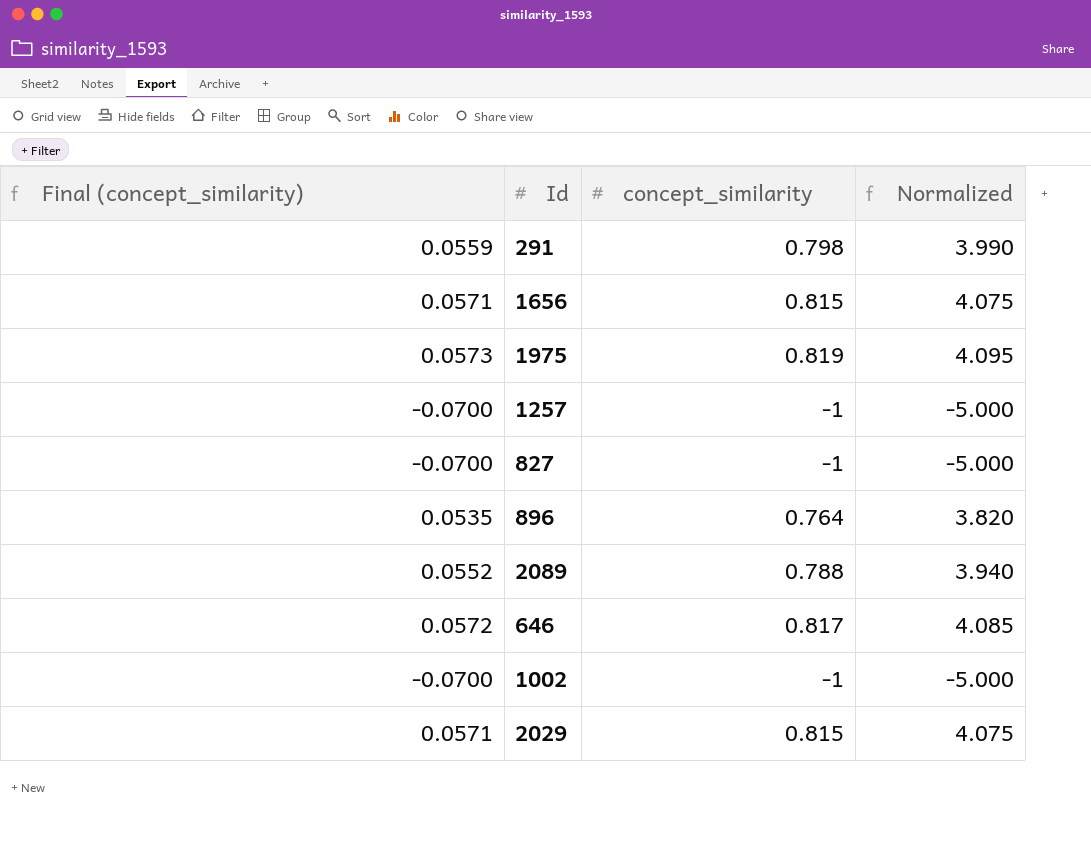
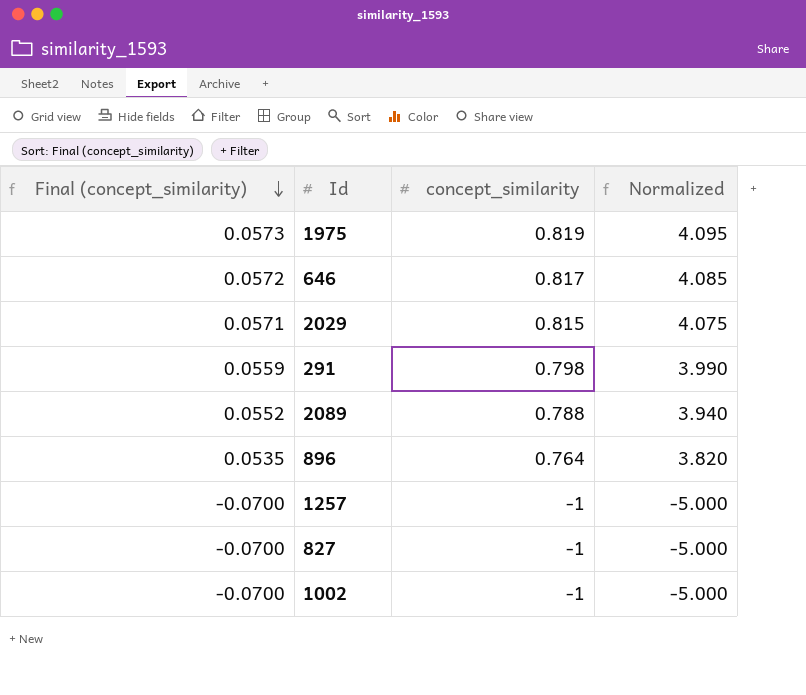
row order: none -> Final (concept_similarity) descending
row 1656: 0.0571 | 0.815 | 4.075 -> none

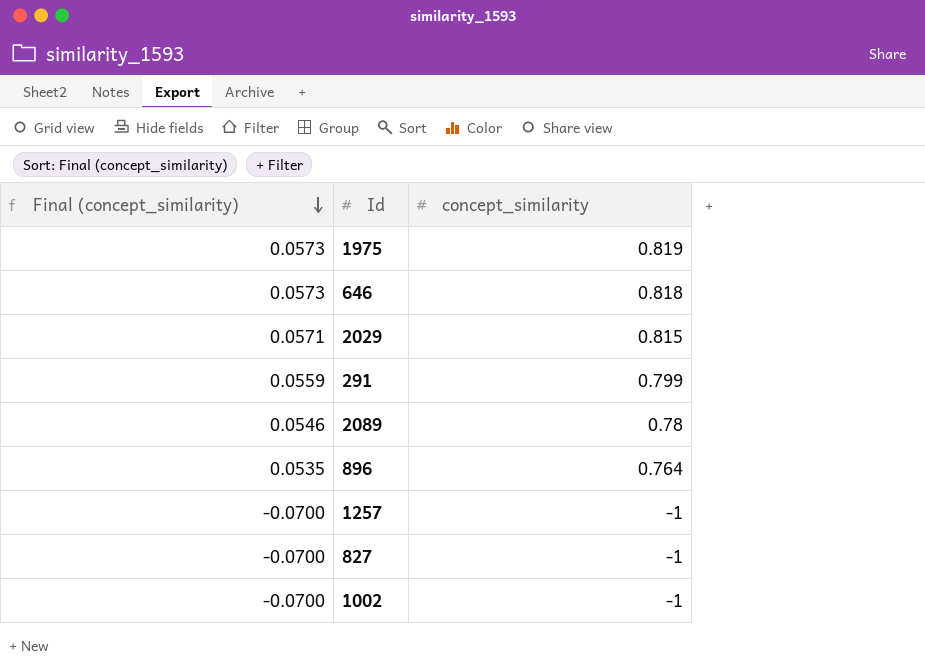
column Normalized | formula: [concept_similarity] * 5 -> none
646 | Final (concept_similarity): 0.0572 -> 0.0573
646 | concept_similarity: 0.817 -> 0.818
291 | concept_similarity: 0.798 -> 0.799
2089 | Final (concept_similarity): 0.0552 -> 0.0546
2089 | concept_similarity: 0.788 -> 0.78

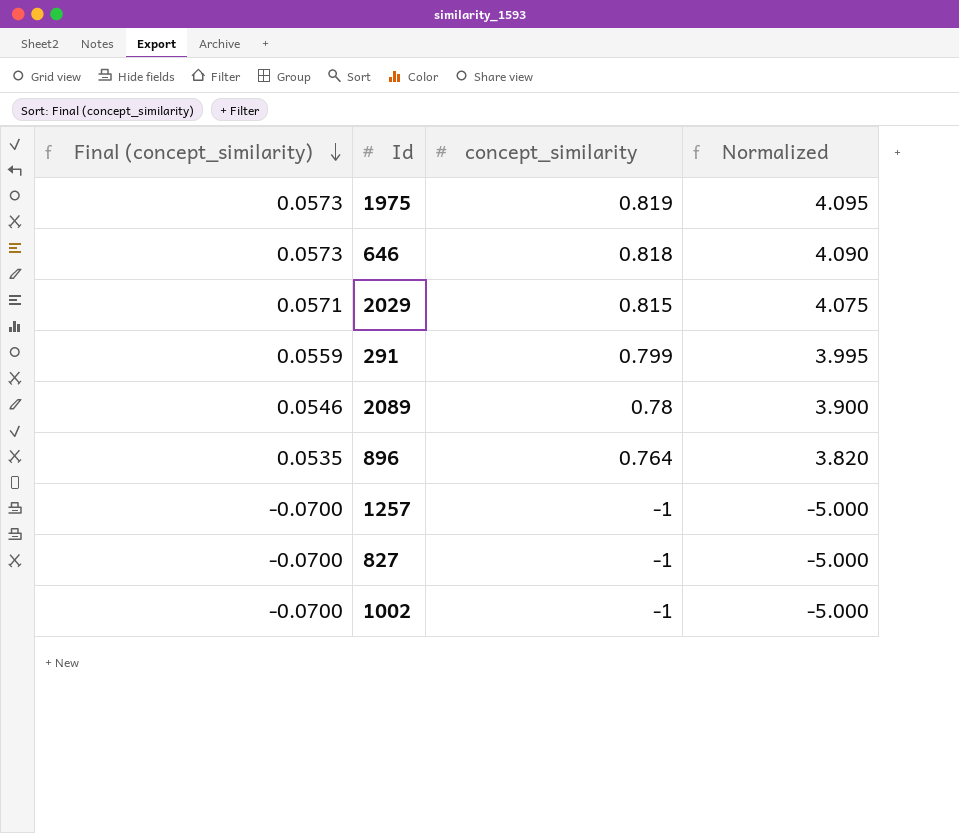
column Normalized | formula: none -> [concept_similarity] * 5

